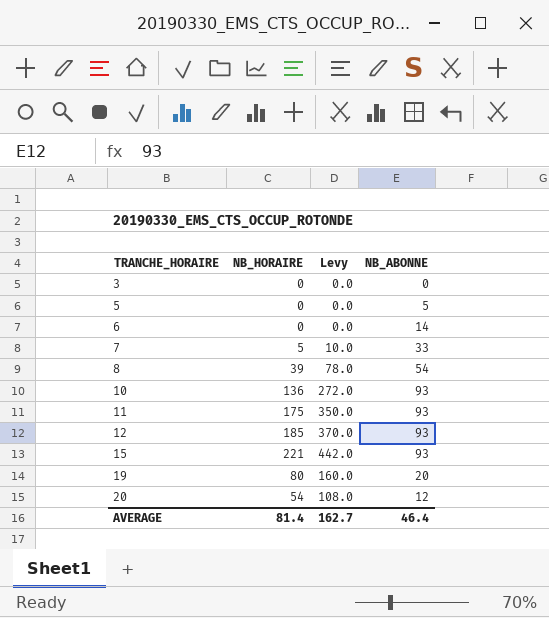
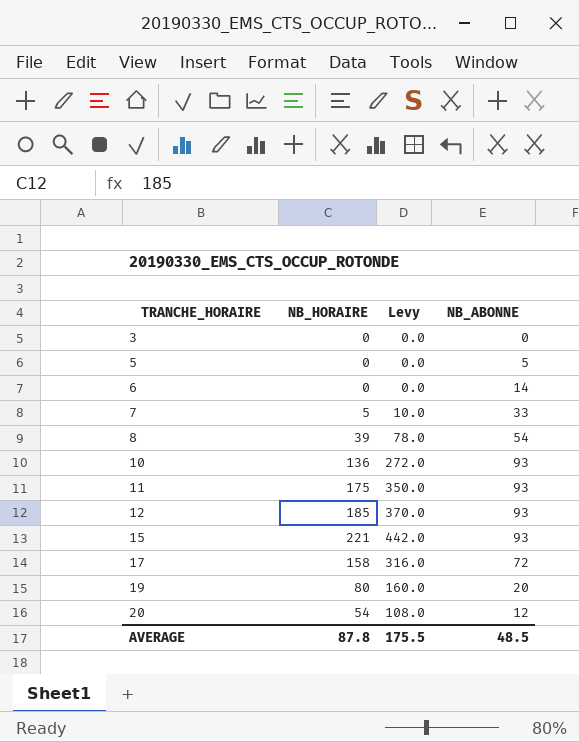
row 17: none -> 158 | 316.0 | 72
AVERAGE | NB_HORAIRE: 81.4 -> 87.8
AVERAGE | Levy: 162.7 -> 175.5
AVERAGE | NB_ABONNE: 46.4 -> 48.5

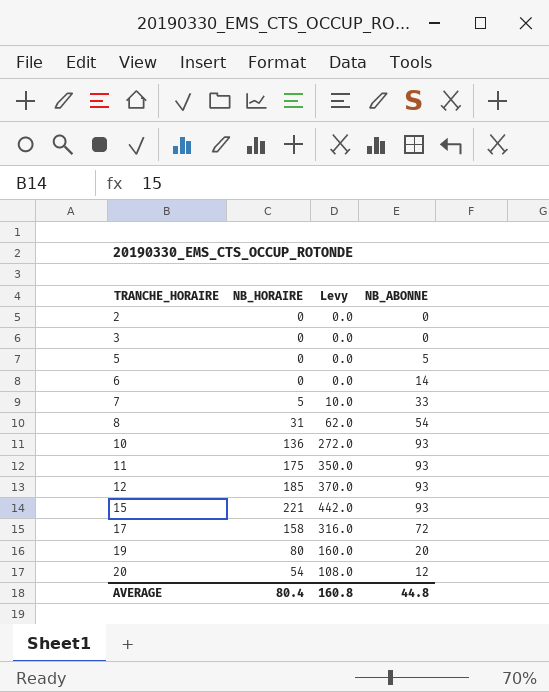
row 2: none -> 0 | 0.0 | 0
8 | NB_HORAIRE: 39 -> 31
8 | Levy: 78.0 -> 62.0
AVERAGE | NB_HORAIRE: 87.8 -> 80.4
AVERAGE | Levy: 175.5 -> 160.8
AVERAGE | NB_ABONNE: 48.5 -> 44.8

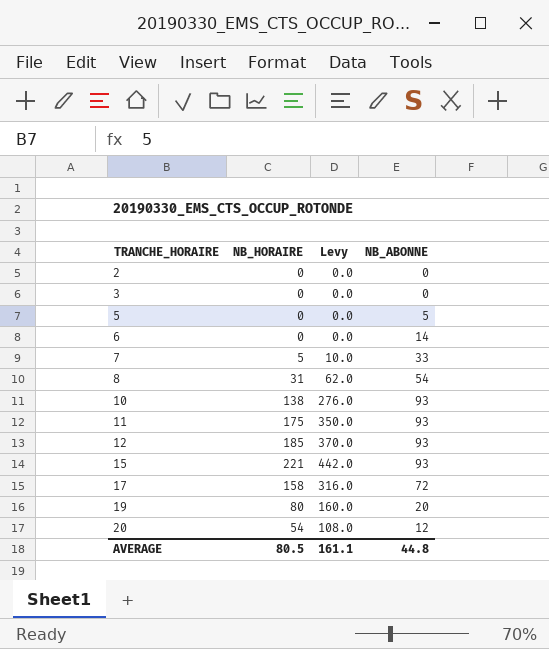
10 | NB_HORAIRE: 136 -> 138
10 | Levy: 272.0 -> 276.0
AVERAGE | NB_HORAIRE: 80.4 -> 80.5
AVERAGE | Levy: 160.8 -> 161.1

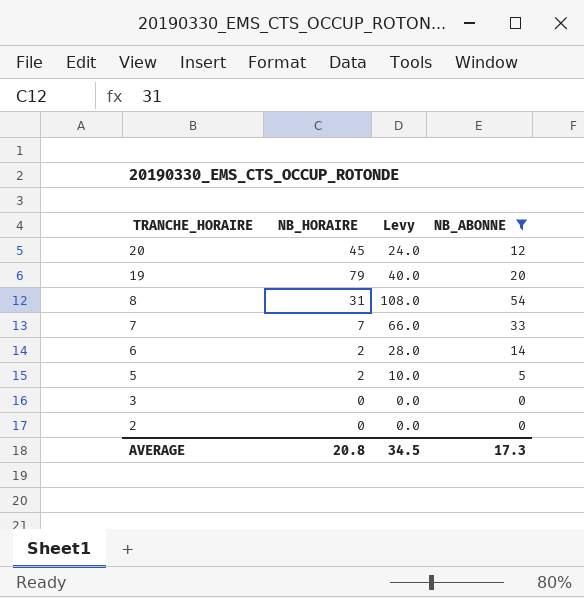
filter: none -> NB_ABONNE <= 54
row order: TRANCHE_HORAIRE ascending -> TRANCHE_HORAIRE descending
column Levy | formula: [NB_HORAIRE] * 2 -> [NB_ABONNE] * 2
20 | NB_HORAIRE: 54 -> 45
19 | NB_HORAIRE: 80 -> 79
7 | NB_HORAIRE: 5 -> 7
6 | NB_HORAIRE: 0 -> 2
5 | NB_HORAIRE: 0 -> 2
AVERAGE | NB_HORAIRE: 80.5 -> 20.8
AVERAGE | Levy: 161.1 -> 34.5
AVERAGE | NB_ABONNE: 44.8 -> 17.3

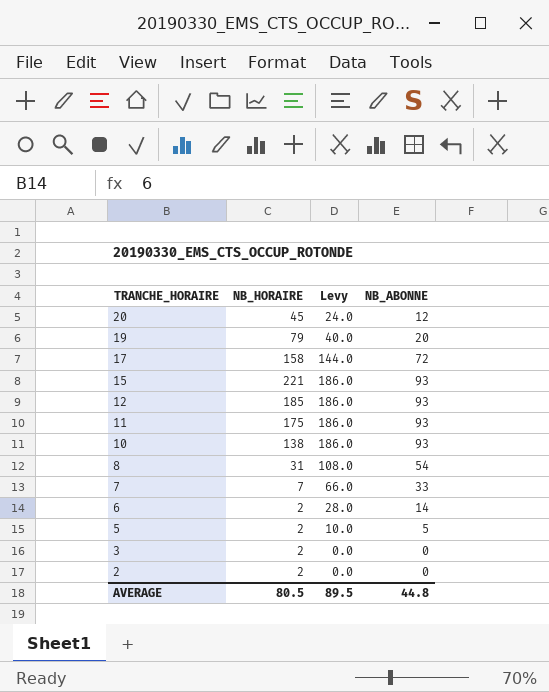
filter: NB_ABONNE <= 54 -> none
3 | NB_HORAIRE: 0 -> 2
2 | NB_HORAIRE: 0 -> 2
AVERAGE | NB_HORAIRE: 20.8 -> 80.5
AVERAGE | Levy: 34.5 -> 89.5
AVERAGE | NB_ABONNE: 17.3 -> 44.8

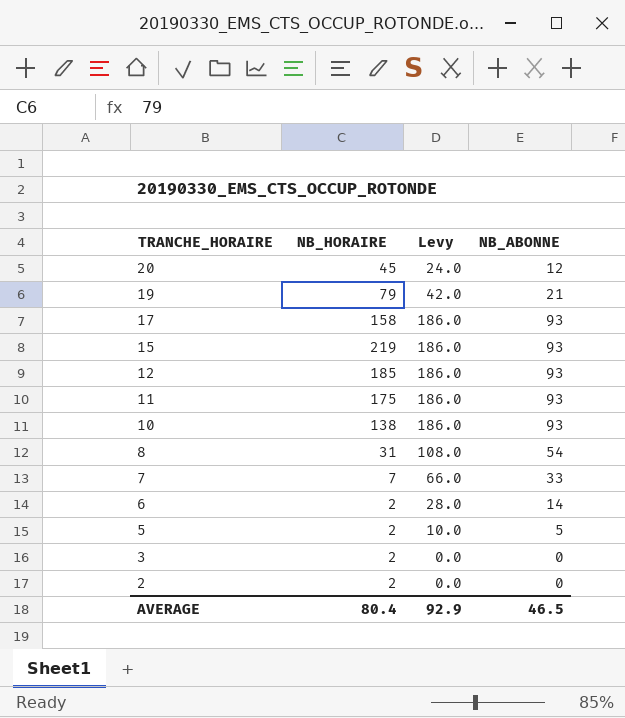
19 | Levy: 40.0 -> 42.0
19 | NB_ABONNE: 20 -> 21
17 | Levy: 144.0 -> 186.0
17 | NB_ABONNE: 72 -> 93
15 | NB_HORAIRE: 221 -> 219
AVERAGE | NB_HORAIRE: 80.5 -> 80.4
AVERAGE | Levy: 89.5 -> 92.9
AVERAGE | NB_ABONNE: 44.8 -> 46.5

